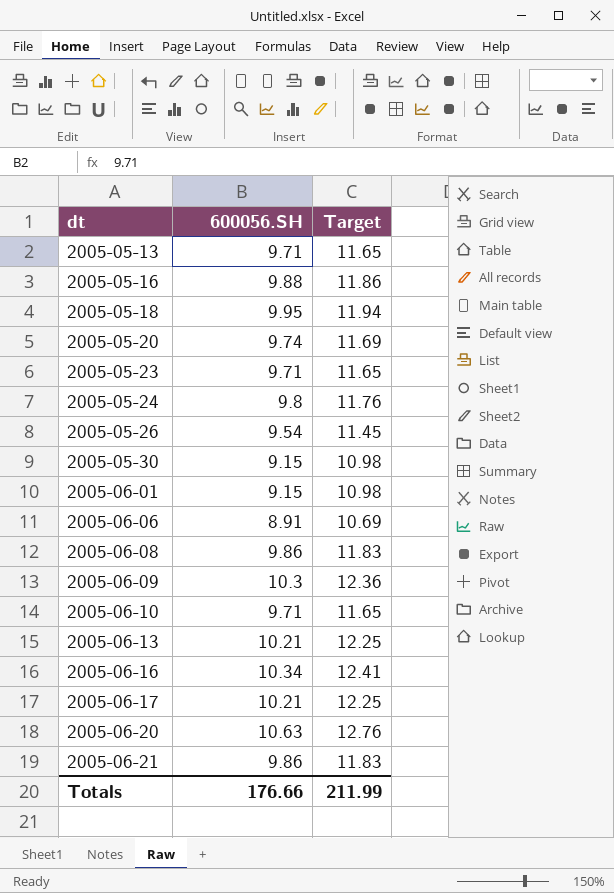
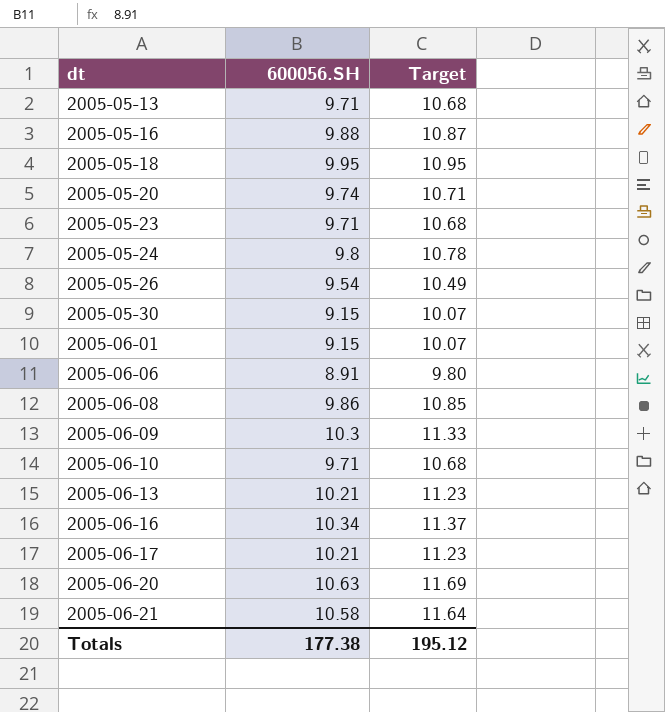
column Target | formula: [600056.SH] * 1.2 -> [600056.SH] * 1.1
2005-06-21 | 600056.SH: 9.86 -> 10.58
Totals | 600056.SH: 176.66 -> 177.38
Totals | Target: 211.99 -> 195.12

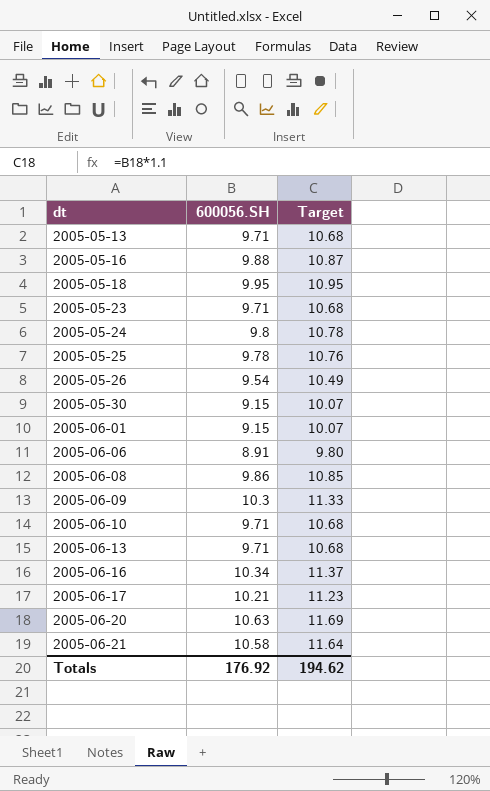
row 2005-05-20: 9.74 | 10.71 -> none
row 2005-05-25: none -> 9.78 | 10.76
2005-06-13 | 600056.SH: 10.21 -> 9.71
2005-06-13 | Target: 11.23 -> 10.68
Totals | 600056.SH: 177.38 -> 176.92
Totals | Target: 195.12 -> 194.62

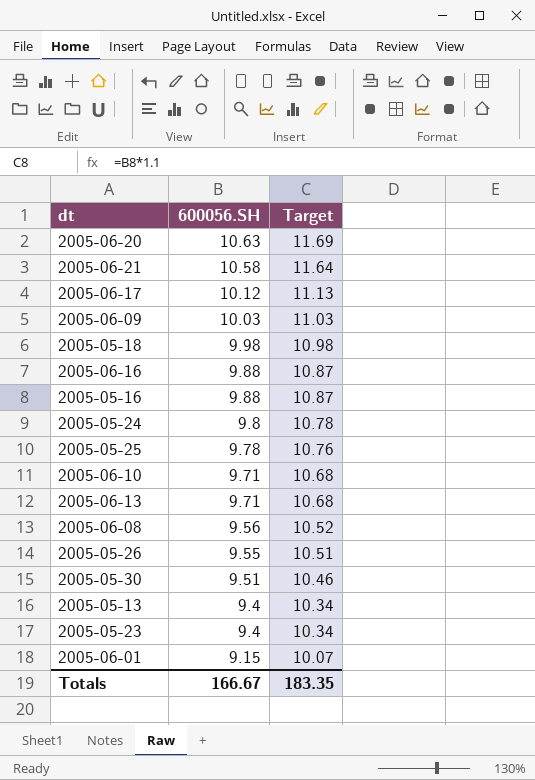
row order: dt ascending -> 600056.SH descending
row 2005-06-06: 8.91 | 9.80 -> none
2005-06-17 | 600056.SH: 10.21 -> 10.12
2005-06-17 | Target: 11.23 -> 11.13
2005-06-09 | 600056.SH: 10.3 -> 10.03
2005-06-09 | Target: 11.33 -> 11.03
2005-05-18 | 600056.SH: 9.95 -> 9.98
2005-05-18 | Target: 10.95 -> 10.98
2005-06-16 | 600056.SH: 10.34 -> 9.88
2005-06-16 | Target: 11.37 -> 10.87
2005-06-08 | 600056.SH: 9.86 -> 9.56
2005-06-08 | Target: 10.85 -> 10.52
2005-05-26 | 600056.SH: 9.54 -> 9.55
2005-05-26 | Target: 10.49 -> 10.51
2005-05-30 | 600056.SH: 9.15 -> 9.51
2005-05-30 | Target: 10.07 -> 10.46
2005-05-13 | 600056.SH: 9.71 -> 9.4
2005-05-13 | Target: 10.68 -> 10.34
2005-05-23 | 600056.SH: 9.71 -> 9.4
2005-05-23 | Target: 10.68 -> 10.34
Totals | 600056.SH: 176.92 -> 166.67
Totals | Target: 194.62 -> 183.35

